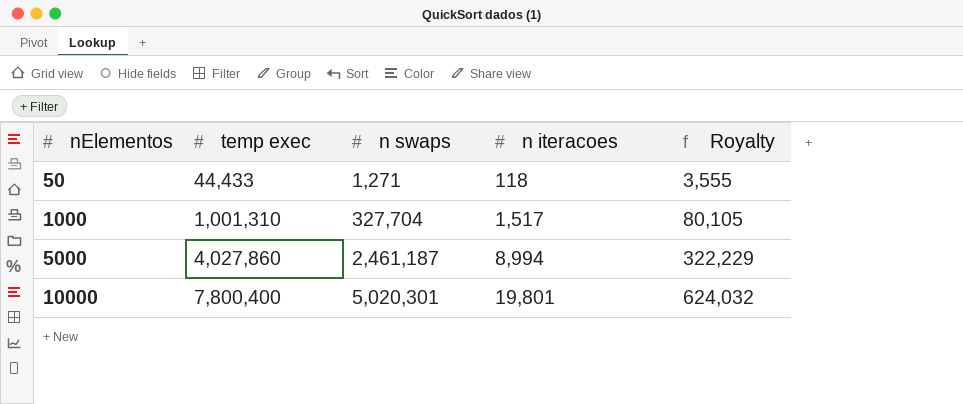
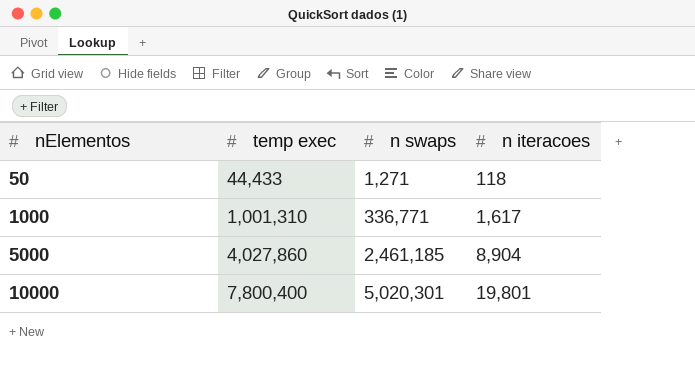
column Royalty | formula: [temp exec] * 0.08 -> none
1000 | n swaps: 327,704 -> 336,771
1000 | n iteracoes: 1,517 -> 1,617
5000 | n swaps: 2,461,187 -> 2,461,185
5000 | n iteracoes: 8,994 -> 8,904

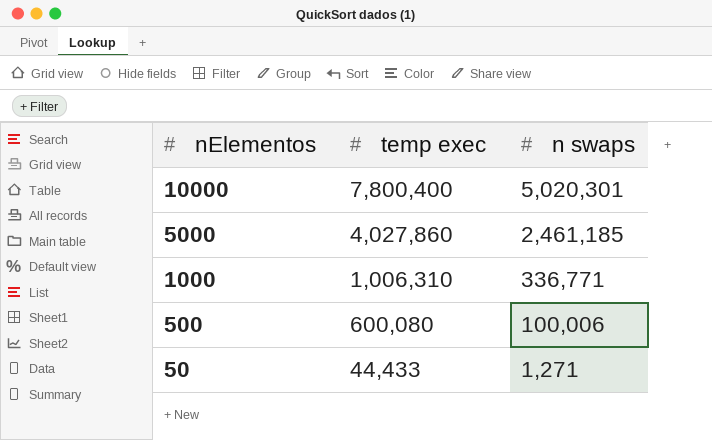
row order: nElementos ascending -> nElementos descending
column n iteracoes | position: 4 -> none
1000 | temp exec: 1,001,310 -> 1,006,310
row 500: none -> 600,080 | 100,006

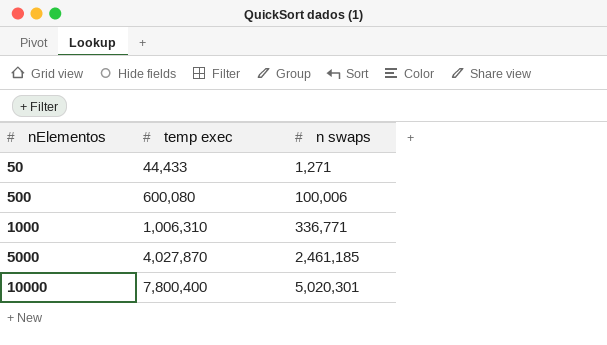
row order: nElementos descending -> nElementos ascending
5000 | temp exec: 4,027,860 -> 4,027,870

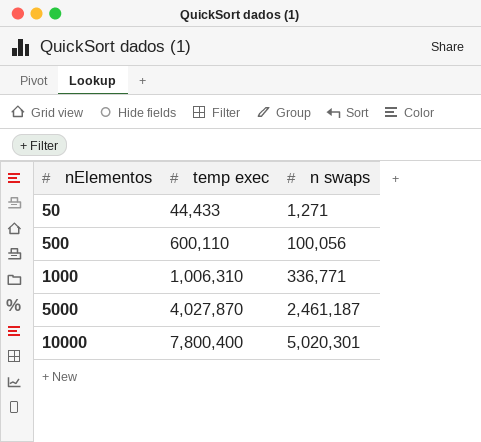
500 | temp exec: 600,080 -> 600,110
500 | n swaps: 100,006 -> 100,056
5000 | n swaps: 2,461,185 -> 2,461,187

